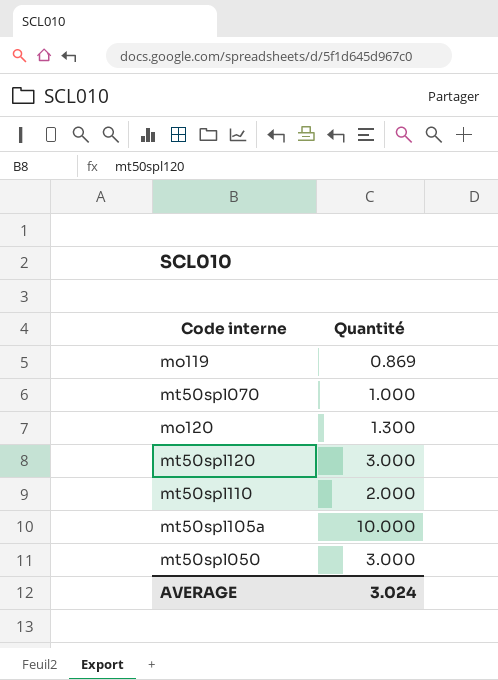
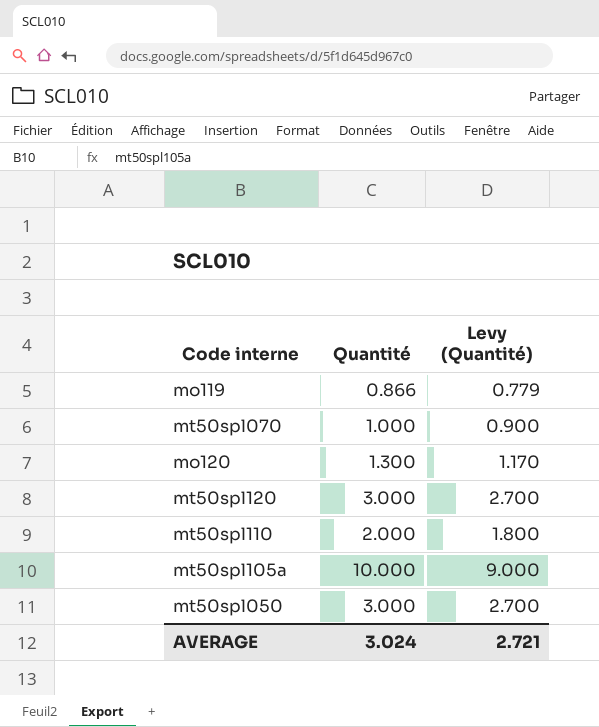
column Levy (Quantité) | formula: none -> [Quantité] * 0.9
mo119 | Quantité: 0.869 -> 0.866

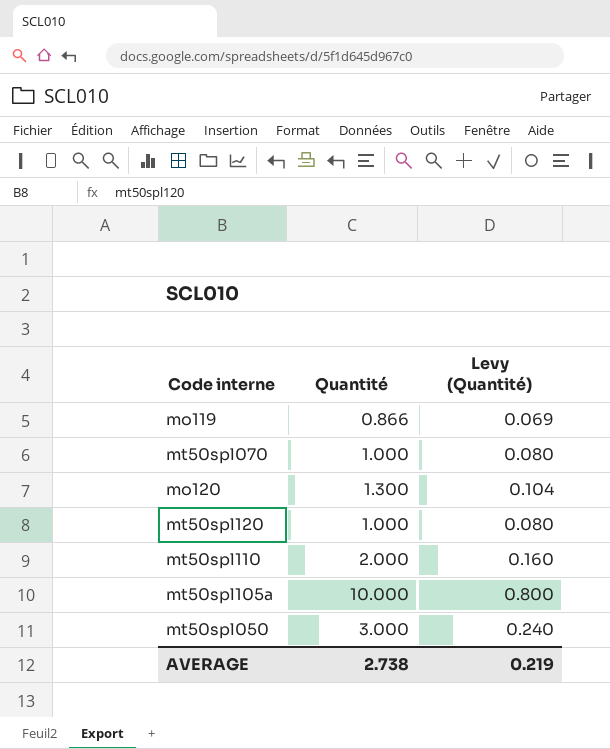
column Levy (Quantité) | formula: [Quantité] * 0.9 -> [Quantité] * 0.08
mt50spl120 | Quantité: 3.000 -> 1.000
AVERAGE | Quantité: 3.024 -> 2.738
AVERAGE | Levy (Quantité): 2.721 -> 0.219

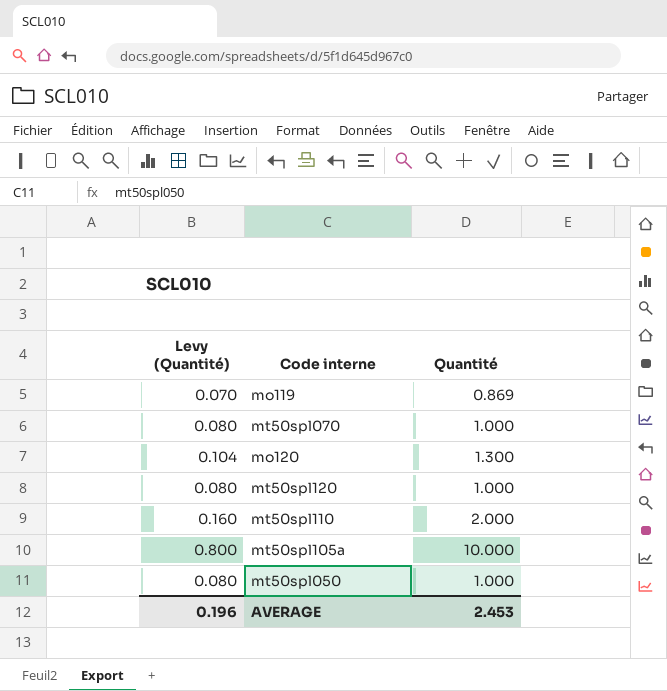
column Levy (Quantité) | position: 3 -> 1
mo119 | Levy (Quantité): 0.069 -> 0.070
mo119 | Quantité: 0.866 -> 0.869
mt50spl050 | Levy (Quantité): 0.240 -> 0.080
mt50spl050 | Quantité: 3.000 -> 1.000
AVERAGE | Levy (Quantité): 0.219 -> 0.196
AVERAGE | Quantité: 2.738 -> 2.453

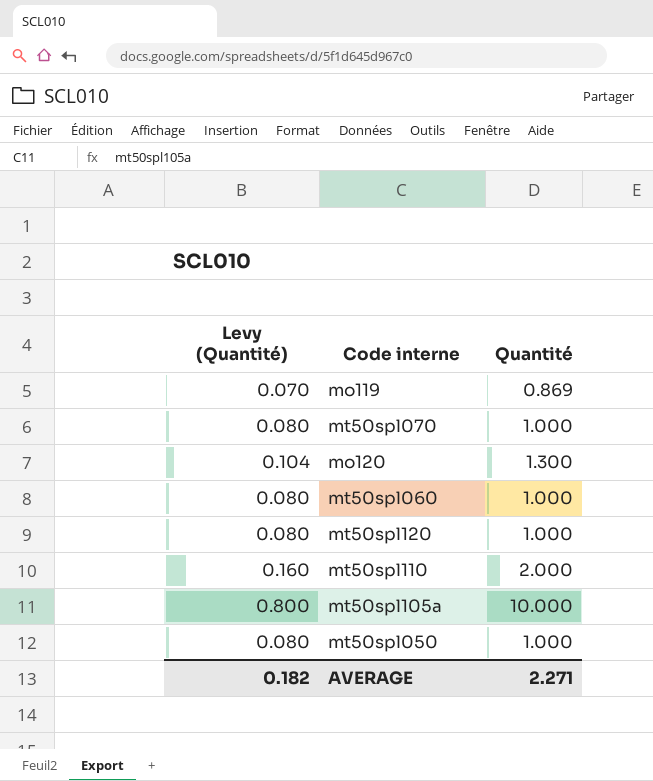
row mt50spl060: none -> 0.080 | 1.000
AVERAGE | Levy (Quantité): 0.196 -> 0.182
AVERAGE | Quantité: 2.453 -> 2.271

